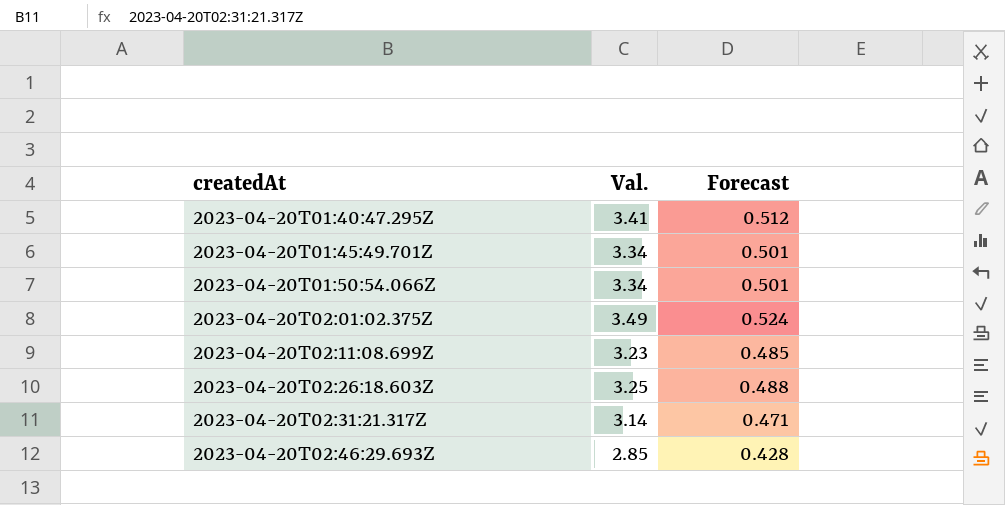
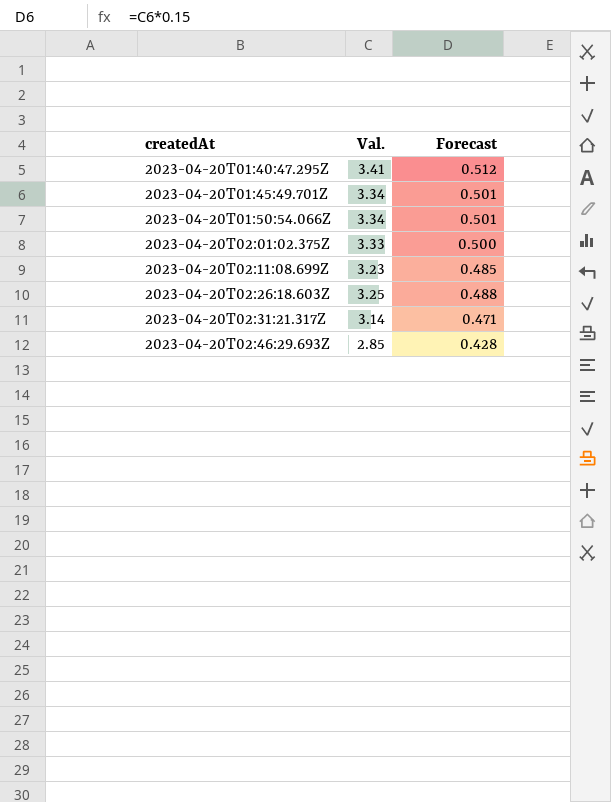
2023-04-20T02:01:02.375Z | Val.: 3.49 -> 3.33
2023-04-20T02:01:02.375Z | Forecast: 0.524 -> 0.500

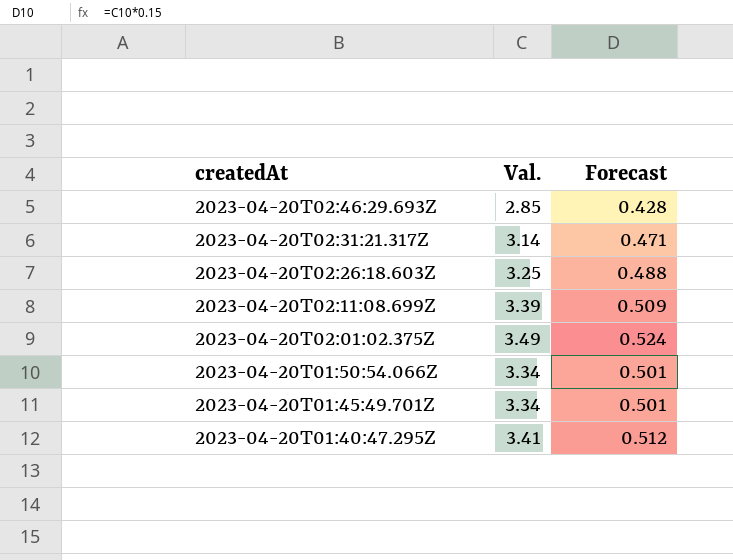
row order: createdAt ascending -> createdAt descending
2023-04-20T02:11:08.699Z | Val.: 3.23 -> 3.39
2023-04-20T02:11:08.699Z | Forecast: 0.485 -> 0.509
2023-04-20T02:01:02.375Z | Val.: 3.33 -> 3.49
2023-04-20T02:01:02.375Z | Forecast: 0.500 -> 0.524

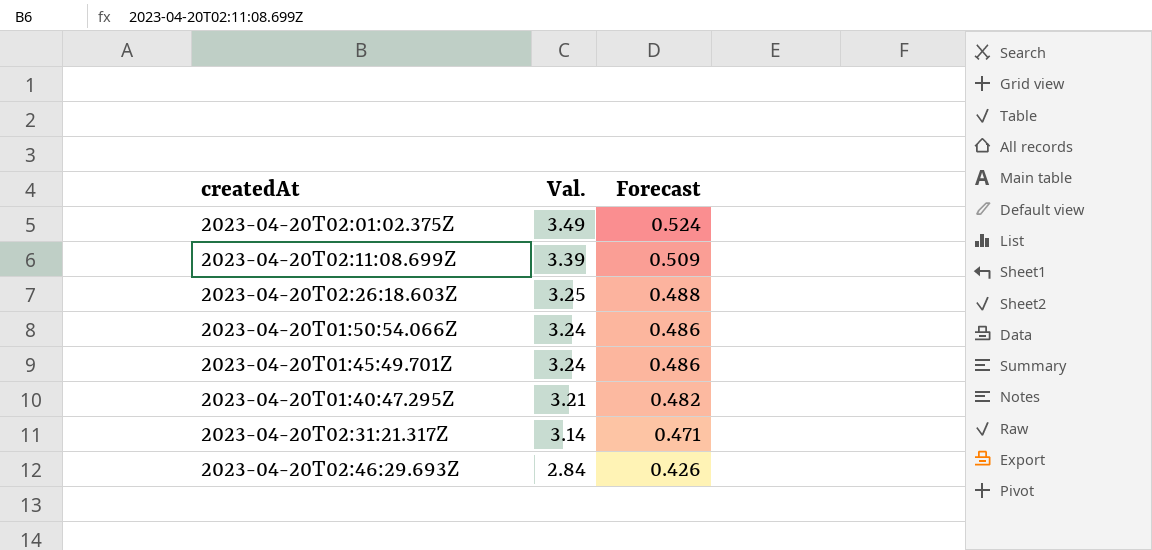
row order: createdAt descending -> Val. descending
2023-04-20T01:50:54.066Z | Val.: 3.34 -> 3.24
2023-04-20T01:50:54.066Z | Forecast: 0.501 -> 0.486
2023-04-20T01:45:49.701Z | Val.: 3.34 -> 3.24
2023-04-20T01:45:49.701Z | Forecast: 0.501 -> 0.486
2023-04-20T01:40:47.295Z | Val.: 3.41 -> 3.21
2023-04-20T01:40:47.295Z | Forecast: 0.512 -> 0.482
2023-04-20T02:46:29.693Z | Val.: 2.85 -> 2.84
2023-04-20T02:46:29.693Z | Forecast: 0.428 -> 0.426

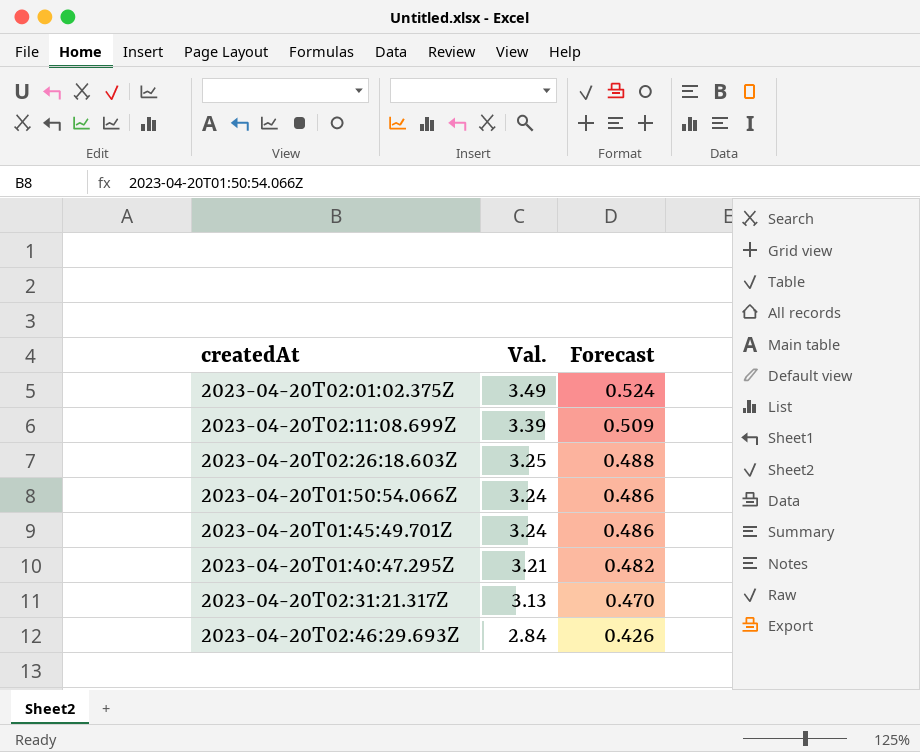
2023-04-20T02:31:21.317Z | Val.: 3.14 -> 3.13
2023-04-20T02:31:21.317Z | Forecast: 0.471 -> 0.470

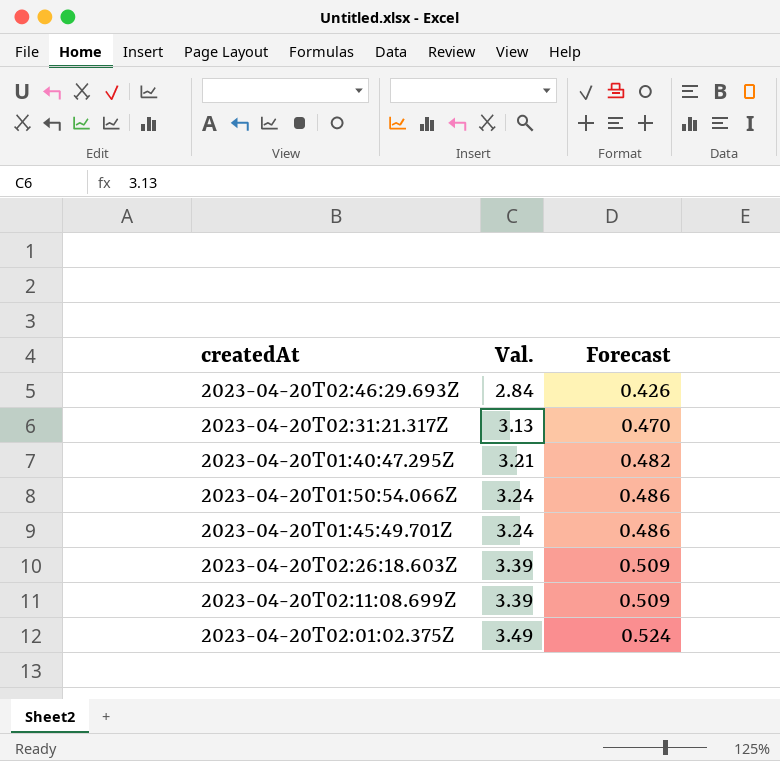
row order: Val. descending -> Val. ascending
2023-04-20T02:26:18.603Z | Val.: 3.25 -> 3.39
2023-04-20T02:26:18.603Z | Forecast: 0.488 -> 0.509

